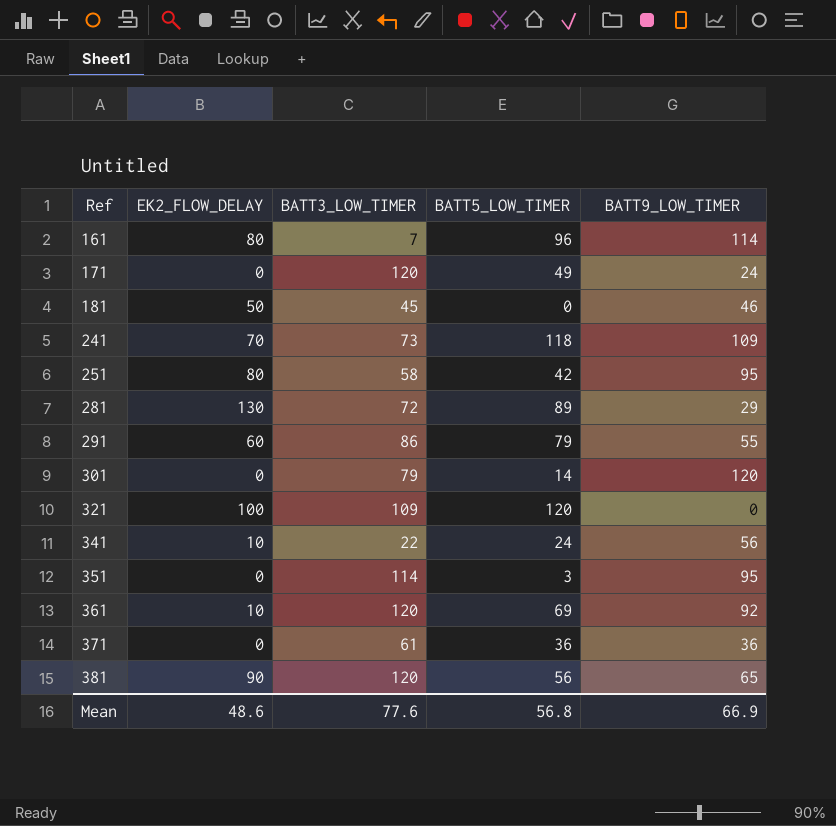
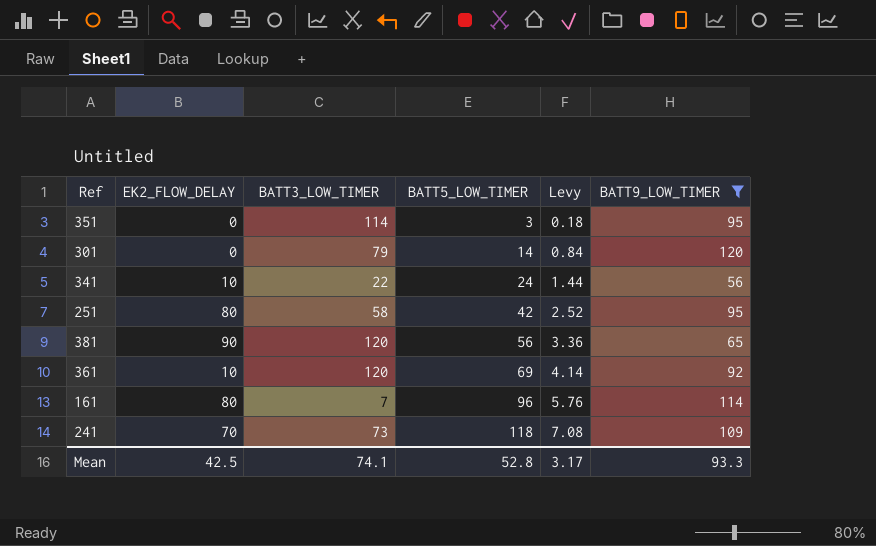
filter: none -> BATT9_LOW_TIMER >= 56
row order: Ref ascending -> BATT5_LOW_TIMER ascending
column Levy | formula: none -> [BATT5_LOW_TIMER] * 0.06
Mean | EK2_FLOW_DELAY: 48.6 -> 42.5
Mean | BATT3_LOW_TIMER: 77.6 -> 74.1
Mean | BATT5_LOW_TIMER: 56.8 -> 52.8
Mean | BATT9_LOW_TIMER: 66.9 -> 93.3

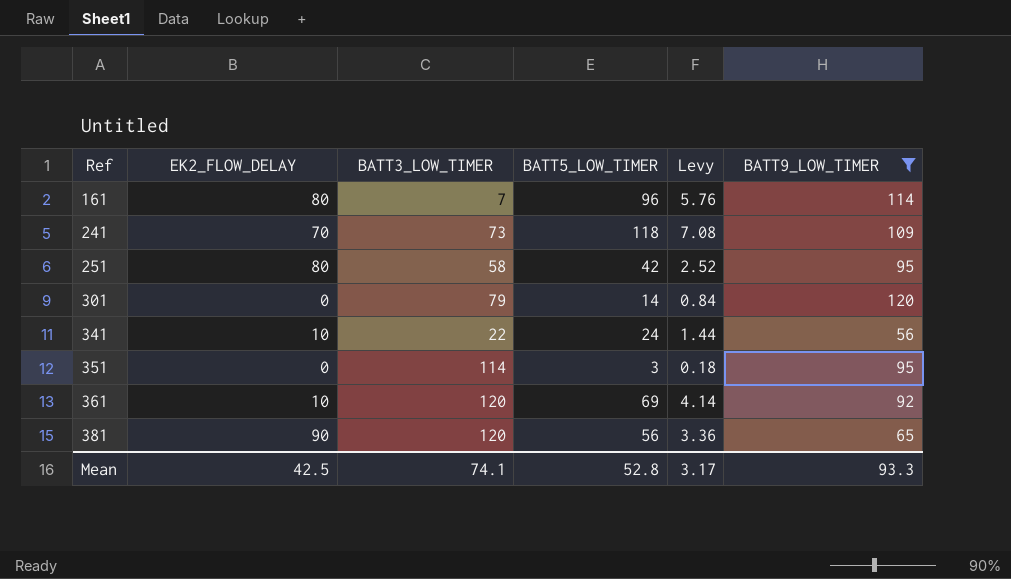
row order: BATT5_LOW_TIMER ascending -> Ref ascending

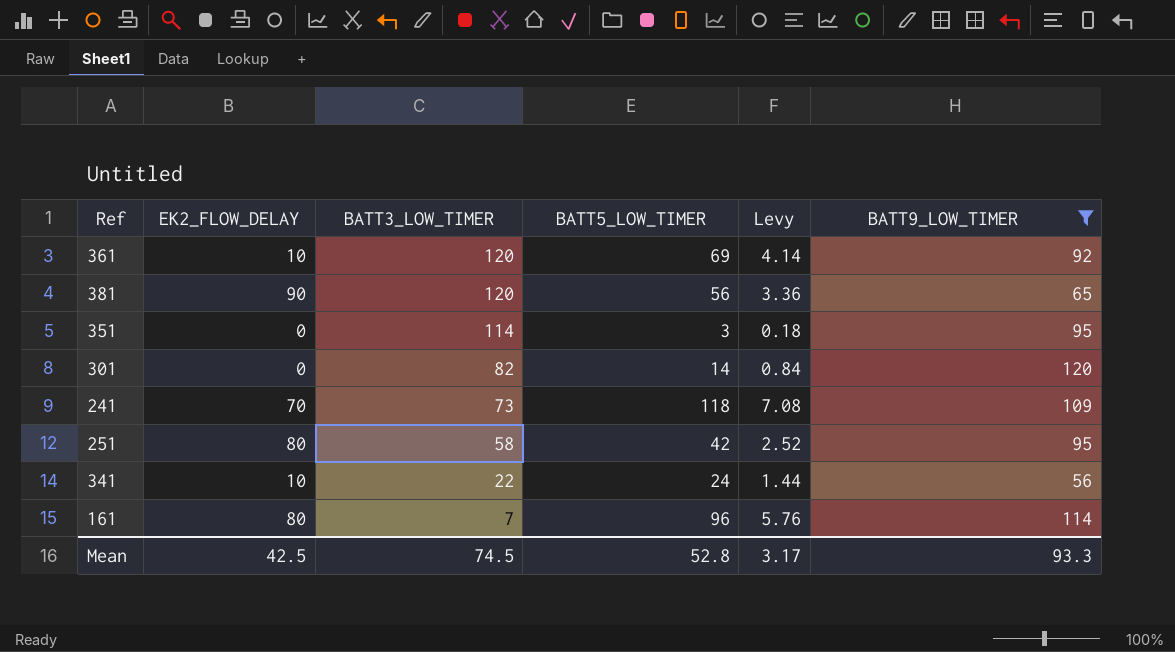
row order: Ref ascending -> BATT3_LOW_TIMER descending
301 | BATT3_LOW_TIMER: 79 -> 82
Mean | BATT3_LOW_TIMER: 74.1 -> 74.5

